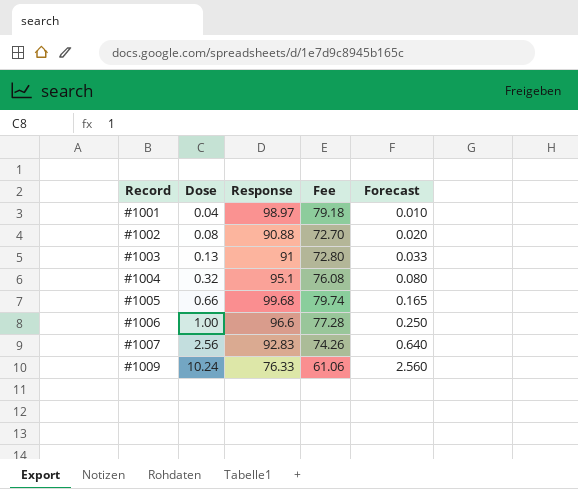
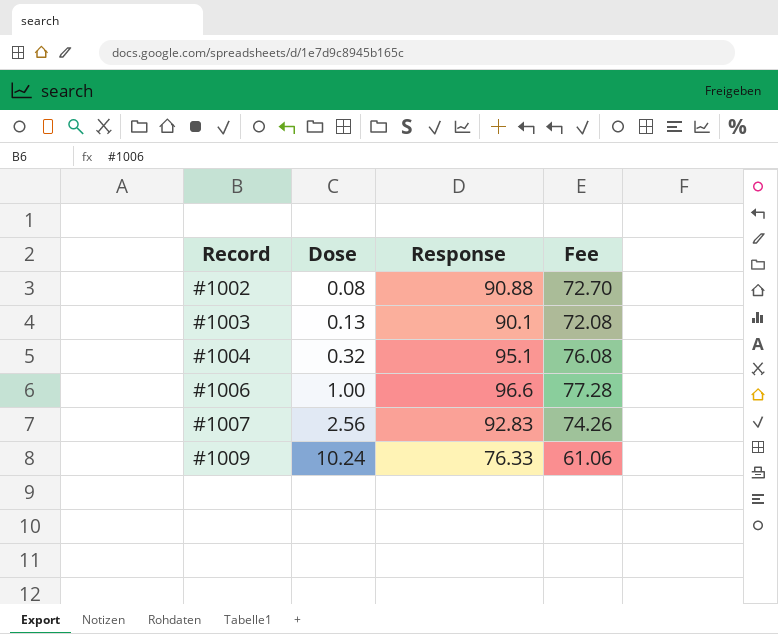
column Forecast | formula: [Dose] * 0.25 -> none
row #1001: 0.04 | 98.97 | 79.18 | 0.010 -> none
row #1005: 0.66 | 99.68 | 79.74 | 0.165 -> none
#1003 | Response: 91 -> 90.1
#1003 | Fee: 72.80 -> 72.08

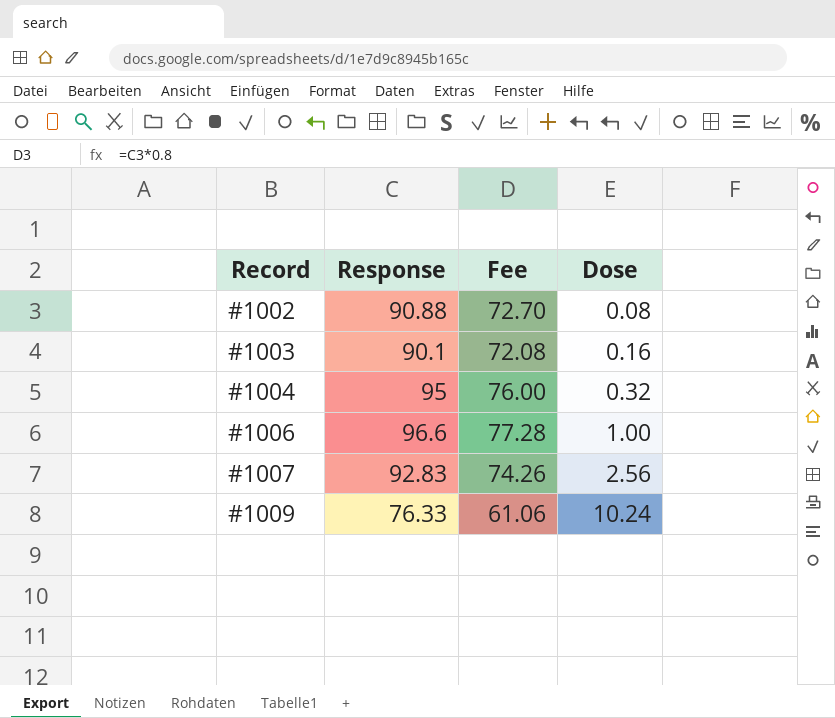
column Dose | position: 2 -> 4
#1003 | Dose: 0.13 -> 0.16
#1004 | Response: 95.1 -> 95
#1004 | Fee: 76.08 -> 76.00

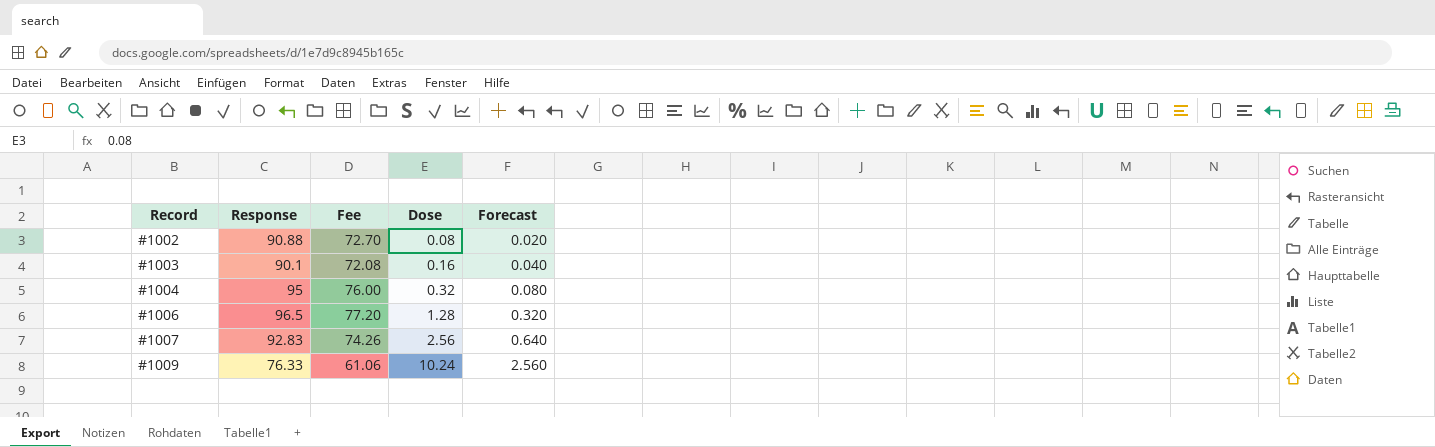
column Forecast | formula: none -> [Dose] * 0.25
#1006 | Response: 96.6 -> 96.5
#1006 | Fee: 77.28 -> 77.20
#1006 | Dose: 1.00 -> 1.28

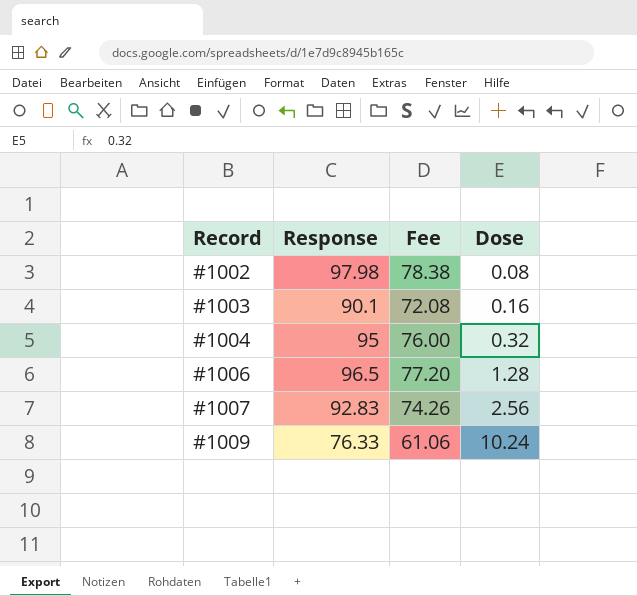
column Forecast | formula: [Dose] * 0.25 -> none
#1002 | Response: 90.88 -> 97.98
#1002 | Fee: 72.70 -> 78.38

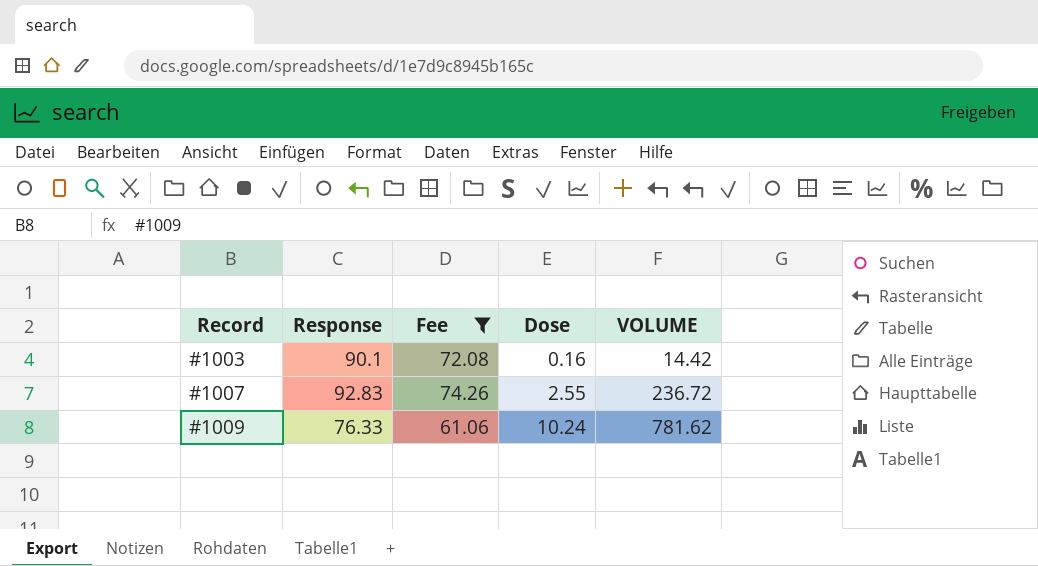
filter: none -> Fee <= 74.26
column VOLUME | formula: none -> [Response] * [Dose]
#1007 | Dose: 2.56 -> 2.55

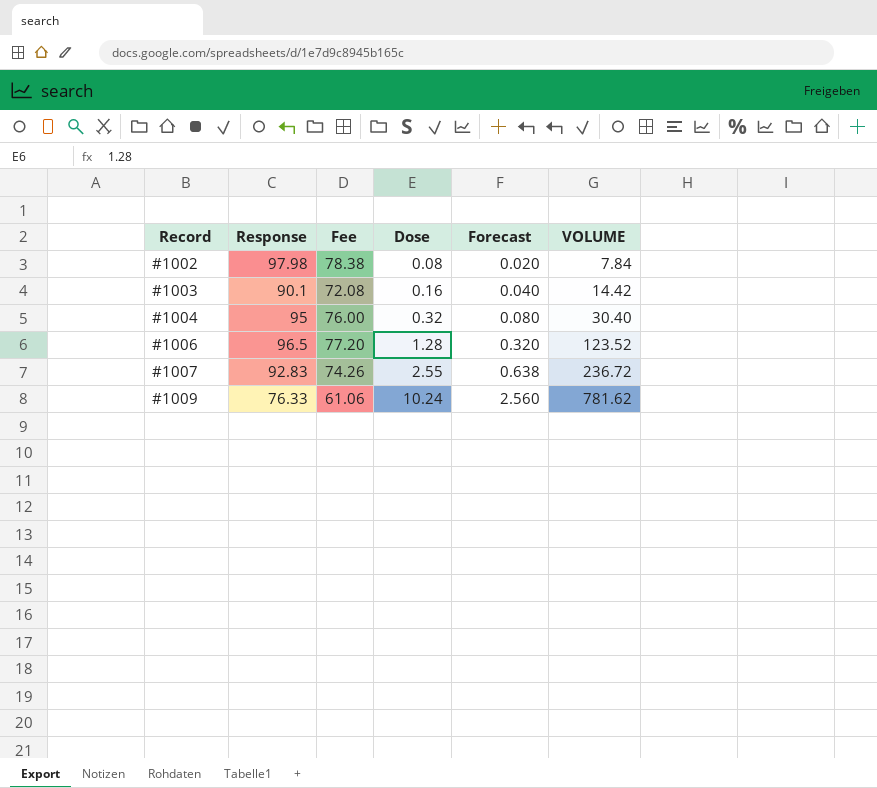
filter: Fee <= 74.26 -> none
column Forecast | formula: none -> [Dose] * 0.25

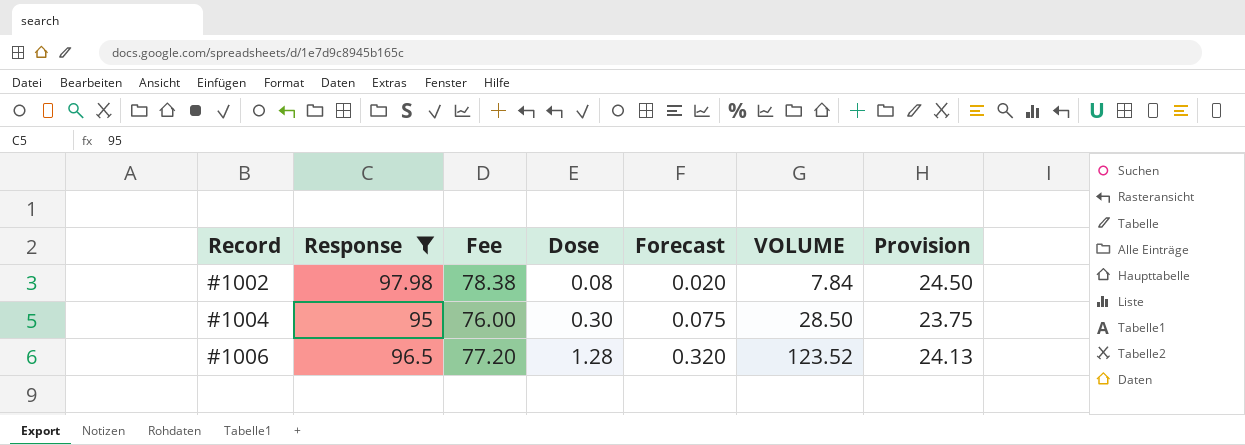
filter: none -> Response >= 95
column Provision | formula: none -> [Response] * 0.25
#1004 | Dose: 0.32 -> 0.30
#1004 | Forecast: 0.080 -> 0.075
#1004 | VOLUME: 30.40 -> 28.50

